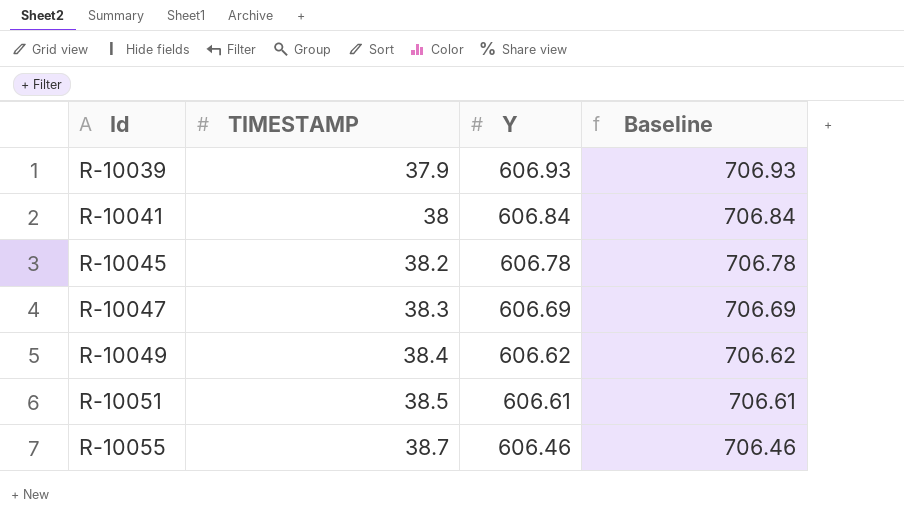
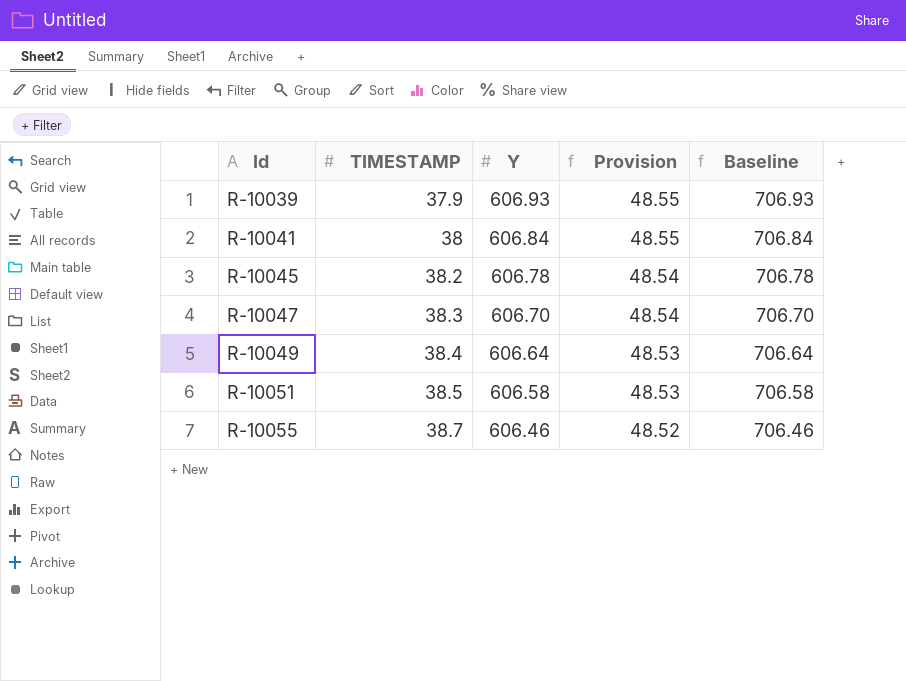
column Provision | formula: none -> [Y] * 0.08
R-10047 | Y: 606.69 -> 606.70
R-10047 | Baseline: 706.69 -> 706.70
R-10049 | Y: 606.62 -> 606.64
R-10049 | Baseline: 706.62 -> 706.64
R-10051 | Y: 606.61 -> 606.58
R-10051 | Baseline: 706.61 -> 706.58

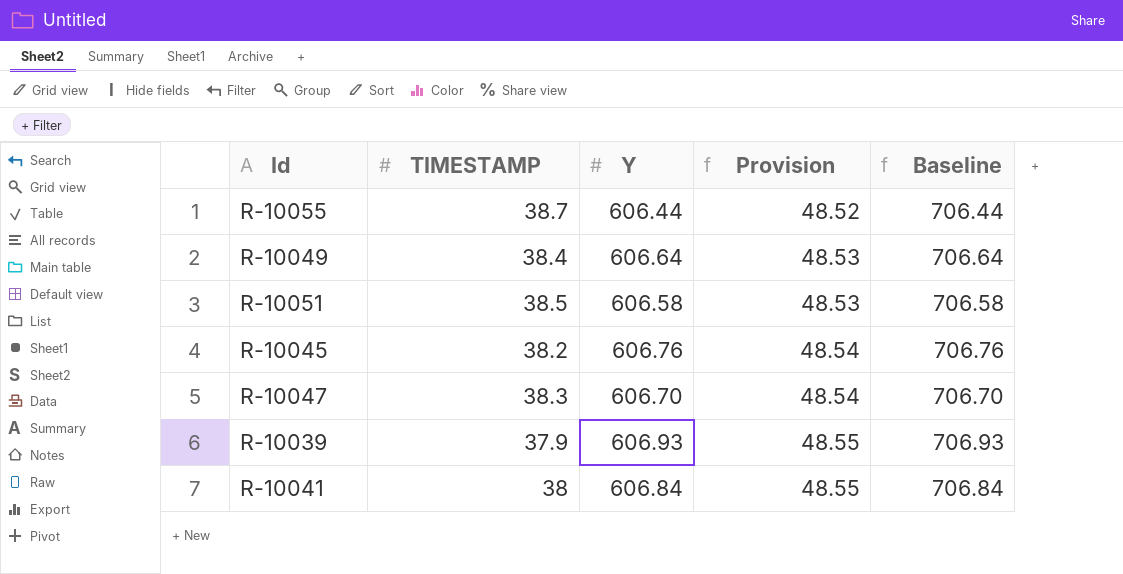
row order: Id ascending -> Provision ascending
R-10055 | Y: 606.46 -> 606.44
R-10055 | Baseline: 706.46 -> 706.44
R-10045 | Y: 606.78 -> 606.76
R-10045 | Baseline: 706.78 -> 706.76

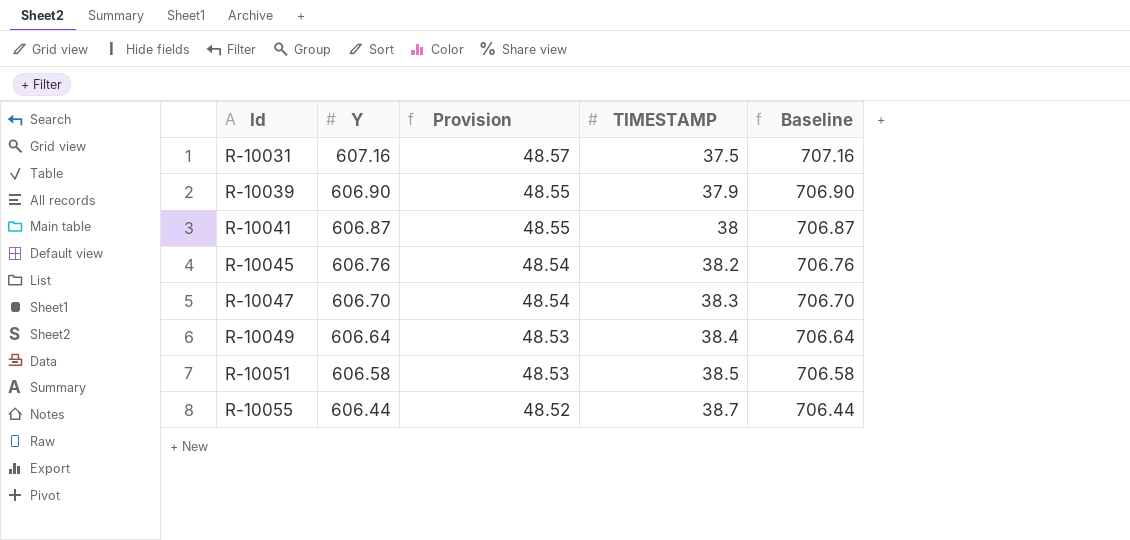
row order: Provision ascending -> Id ascending
column TIMESTAMP | position: 2 -> 4
row R-10031: none -> 607.16 | 48.57 | 37.5 | 707.16
R-10039 | Y: 606.93 -> 606.90
R-10039 | Baseline: 706.93 -> 706.90
R-10041 | Y: 606.84 -> 606.87
R-10041 | Baseline: 706.84 -> 706.87

